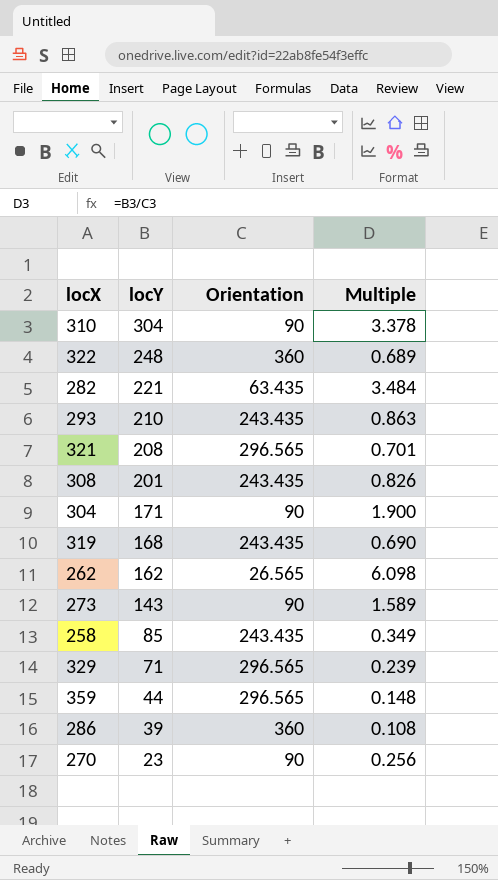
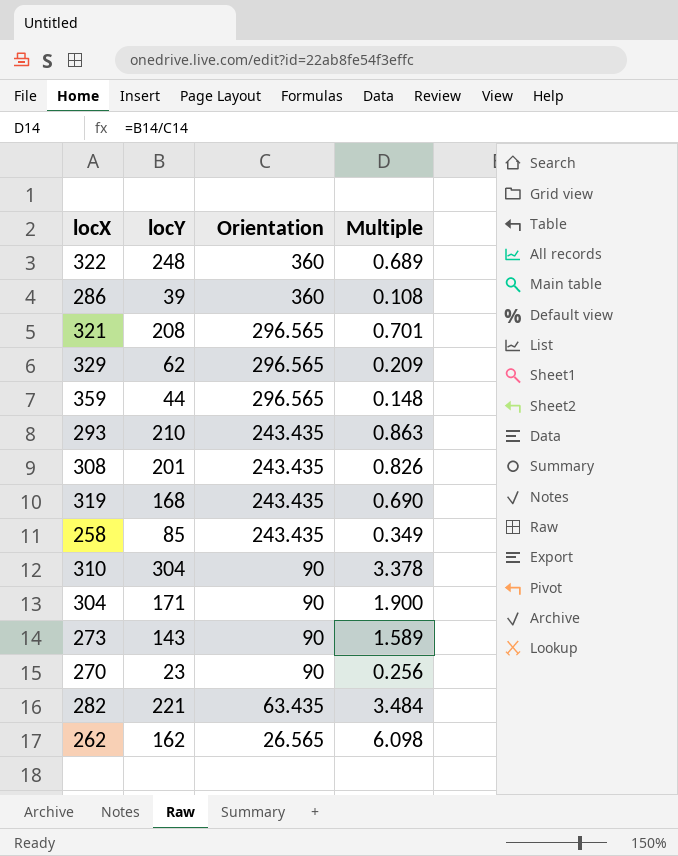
row order: locY descending -> Orientation descending
329 | locY: 71 -> 62
329 | Multiple: 0.239 -> 0.209

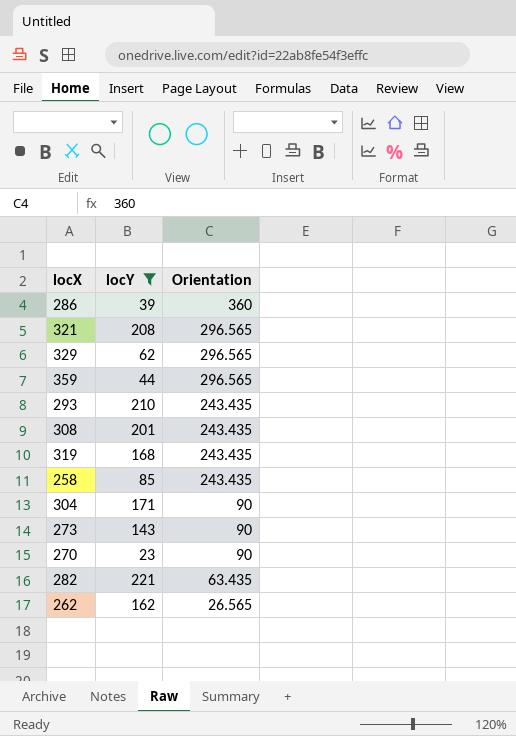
filter: none -> locY <= 221
column Multiple | formula: [locY] / [Orientation] -> none

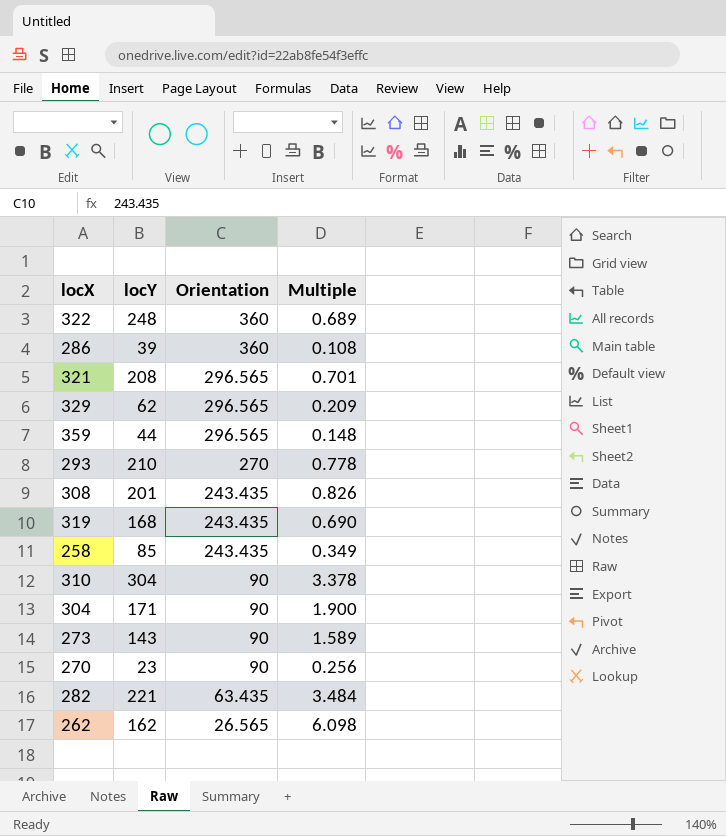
filter: locY <= 221 -> none
column Multiple | formula: none -> [locY] / [Orientation]
293 | Orientation: 243.435 -> 270

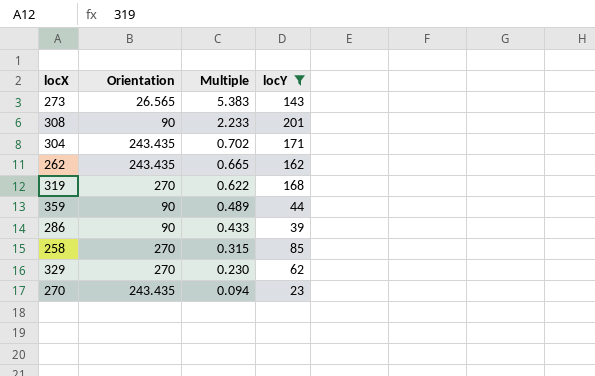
filter: none -> locY <= 201
row order: Orientation descending -> Multiple descending
column locY | position: 2 -> 4
273 | Orientation: 90 -> 26.565
273 | Multiple: 1.589 -> 5.383
308 | Orientation: 243.435 -> 90
308 | Multiple: 0.826 -> 2.233
304 | Orientation: 90 -> 243.435
304 | Multiple: 1.900 -> 0.702
262 | Orientation: 26.565 -> 243.435
262 | Multiple: 6.098 -> 0.665
319 | Orientation: 243.435 -> 270
319 | Multiple: 0.690 -> 0.622
359 | Orientation: 296.565 -> 90
359 | Multiple: 0.148 -> 0.489
286 | Orientation: 360 -> 90
286 | Multiple: 0.108 -> 0.433
258 | Orientation: 243.435 -> 270
258 | Multiple: 0.349 -> 0.315
329 | Orientation: 296.565 -> 270
329 | Multiple: 0.209 -> 0.230
270 | Orientation: 90 -> 243.435
270 | Multiple: 0.256 -> 0.094

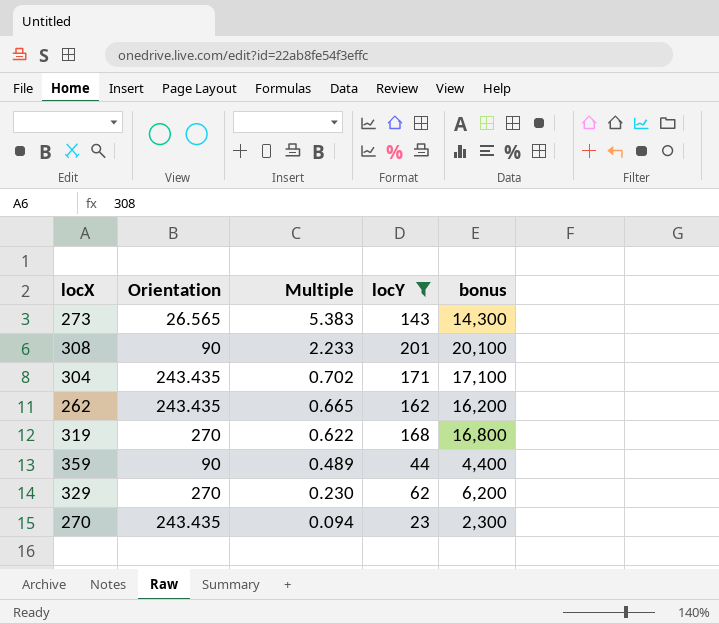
column bonus | formula: none -> [locY] * 100
row 286: 90 | 0.433 | 39 -> none
row 258: 270 | 0.315 | 85 -> none

